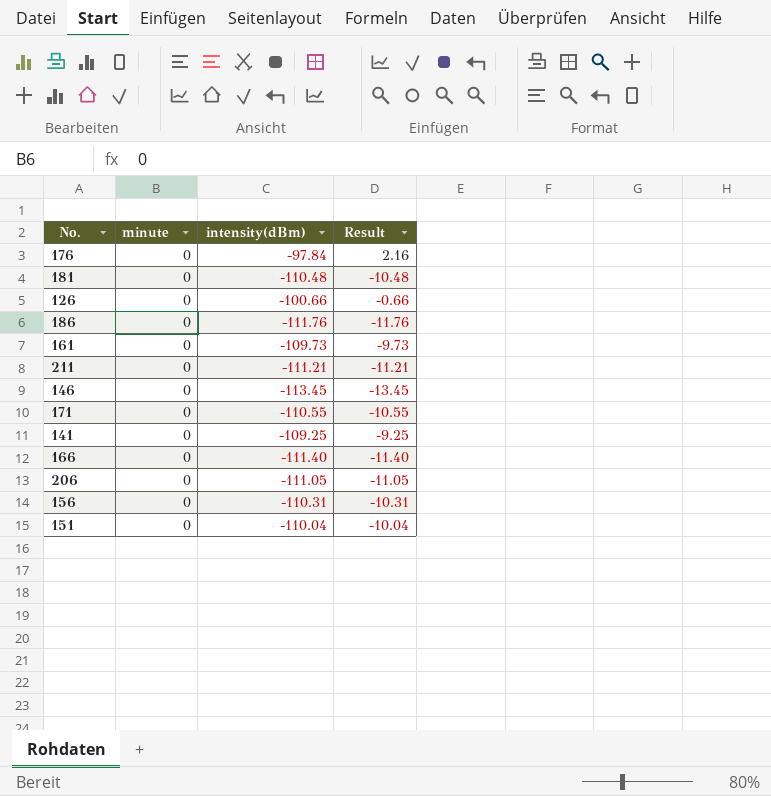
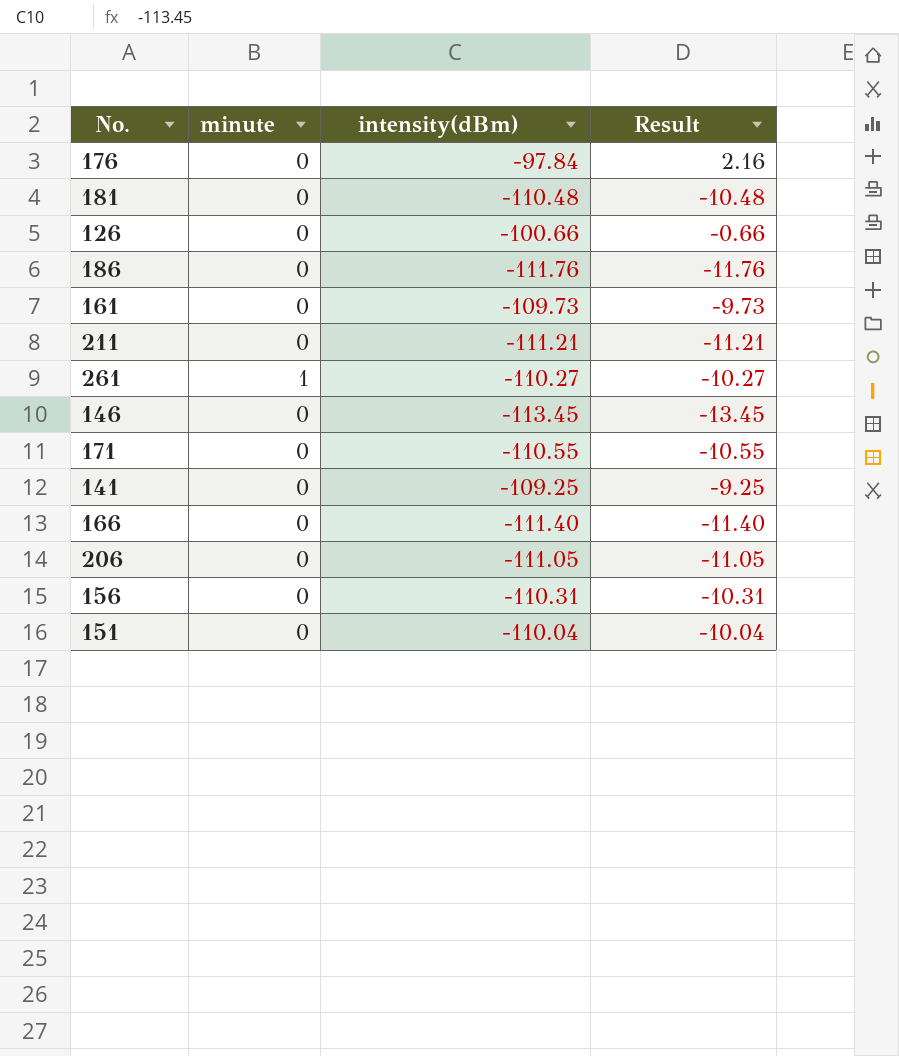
row 261: none -> 1 | -110.27 | -10.27

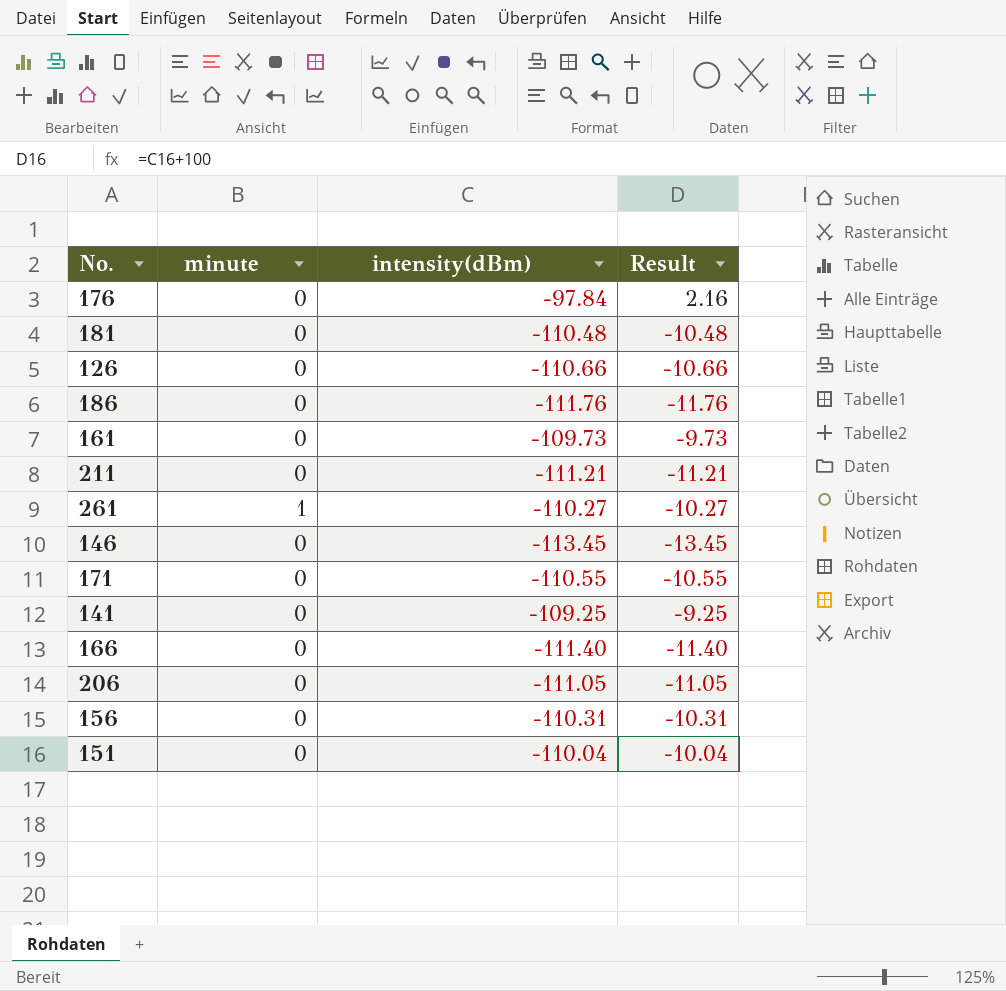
126 | intensity(dBm): -100.66 -> -110.66
126 | Result: -0.66 -> -10.66

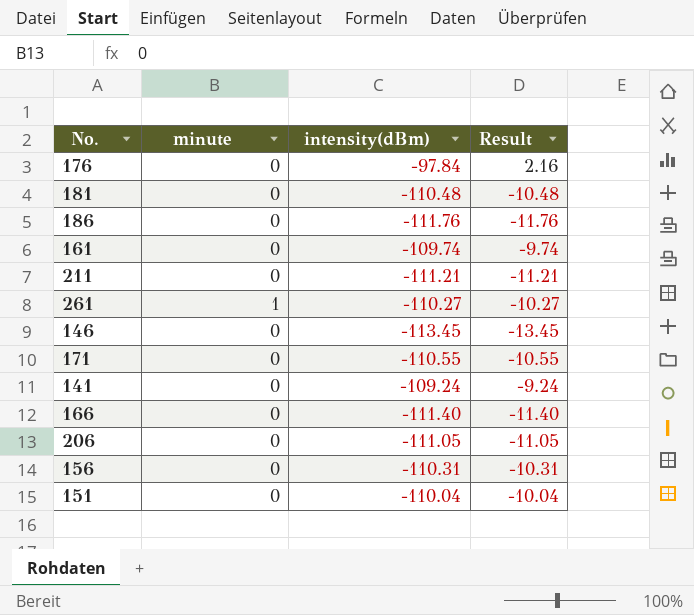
row 126: 0 | -110.66 | -10.66 -> none
161 | intensity(dBm): -109.73 -> -109.74
161 | Result: -9.73 -> -9.74
141 | intensity(dBm): -109.25 -> -109.24
141 | Result: -9.25 -> -9.24

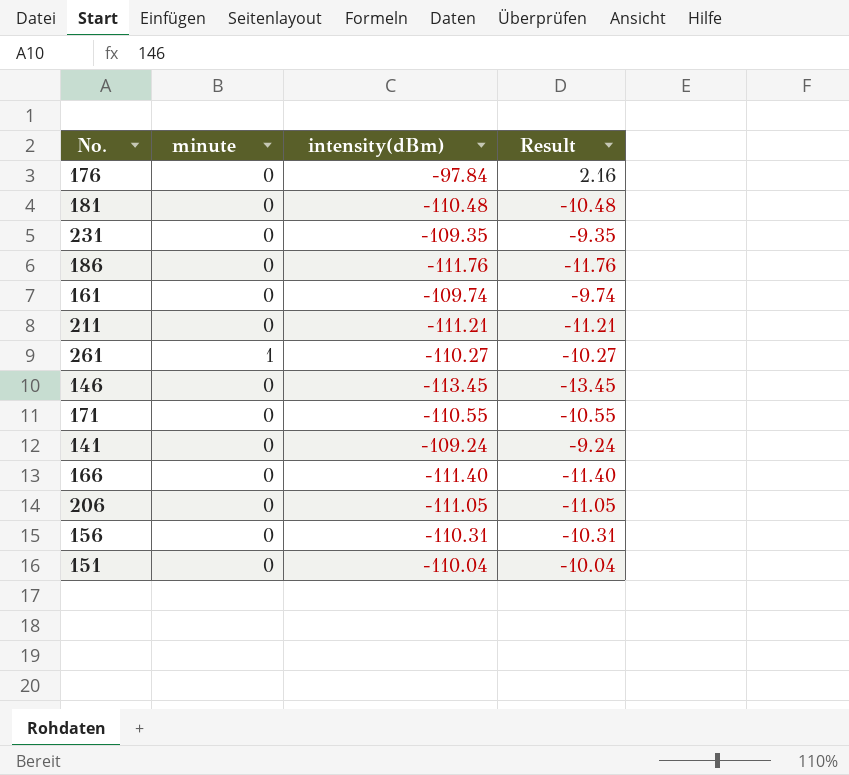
row 231: none -> 0 | -109.35 | -9.35

